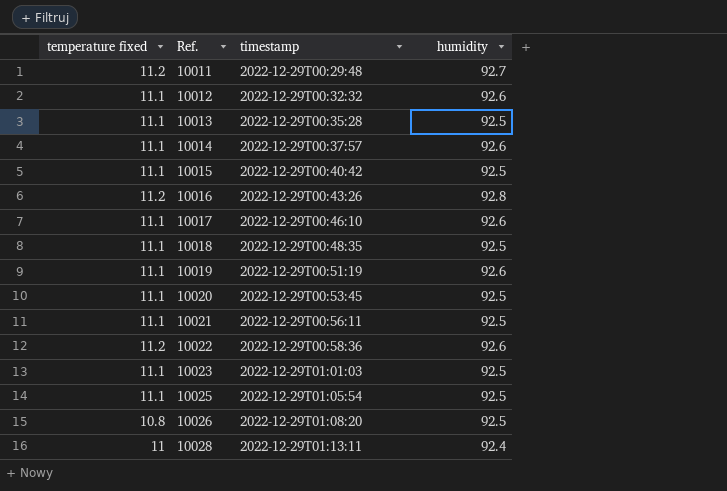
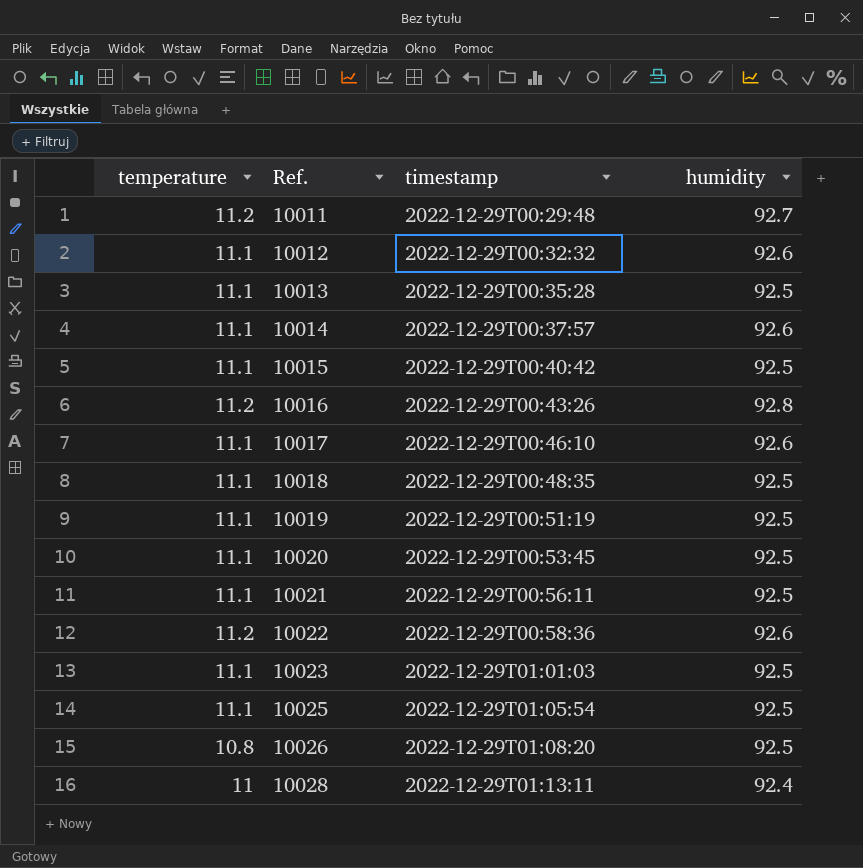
column name: temperature fixed -> temperature
10019 | humidity: 92.6 -> 92.5

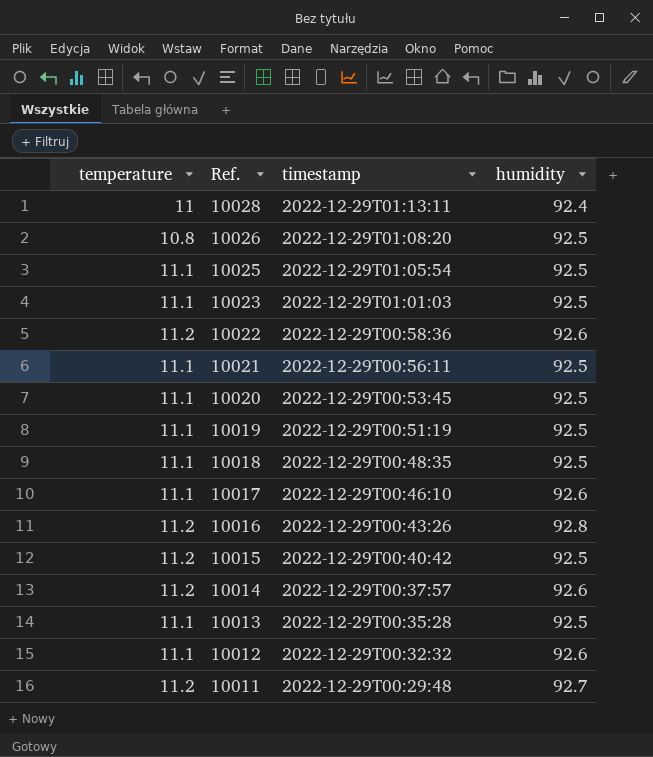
row order: Ref. ascending -> Ref. descending
10015 | temperature: 11.1 -> 11.2
10014 | temperature: 11.1 -> 11.2

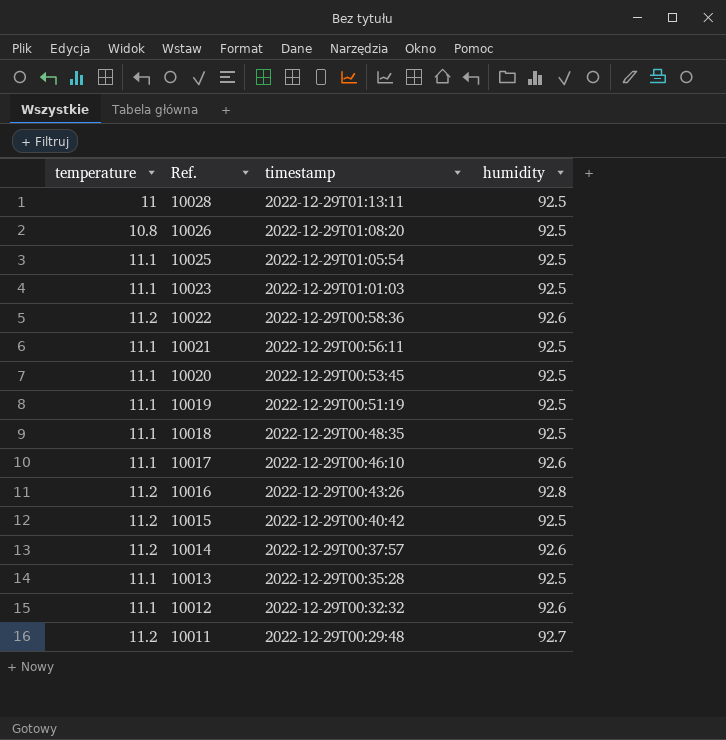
10028 | humidity: 92.4 -> 92.5

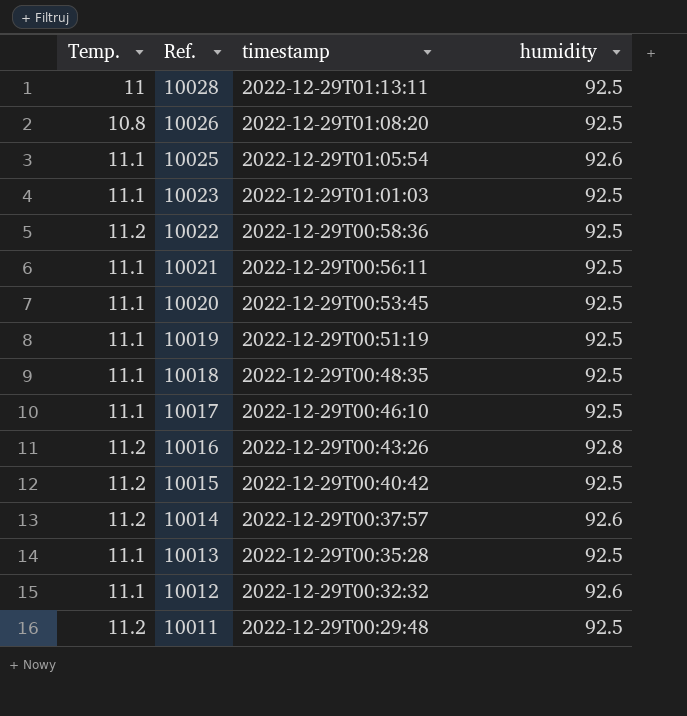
column name: temperature -> Temp.
10025 | humidity: 92.5 -> 92.6
10022 | humidity: 92.6 -> 92.5
10017 | humidity: 92.6 -> 92.5
10011 | humidity: 92.7 -> 92.5

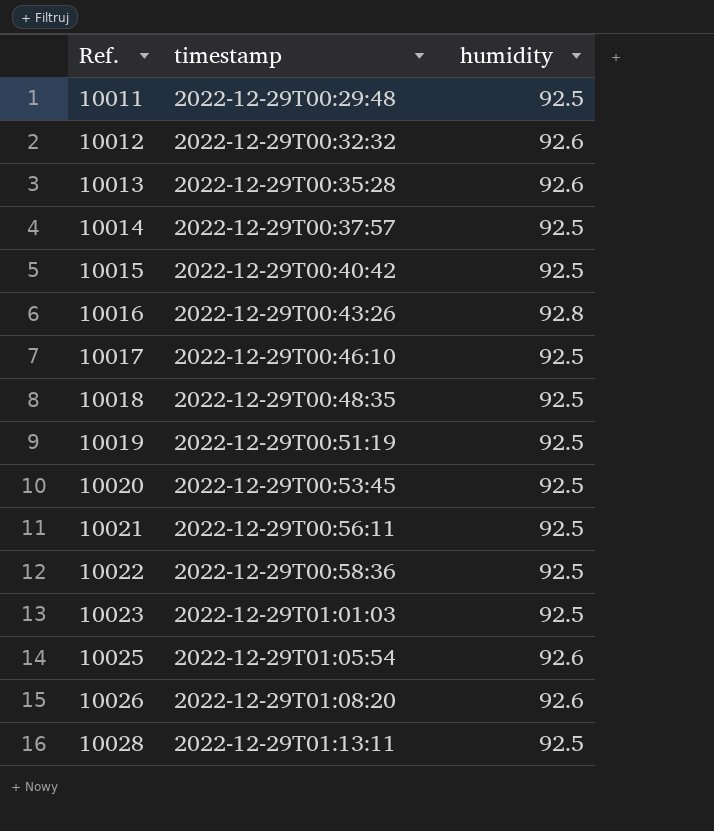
row order: Ref. descending -> Ref. ascending
column Temp. | position: 1 -> none
10013 | humidity: 92.5 -> 92.6
10014 | humidity: 92.6 -> 92.5
10026 | humidity: 92.5 -> 92.6

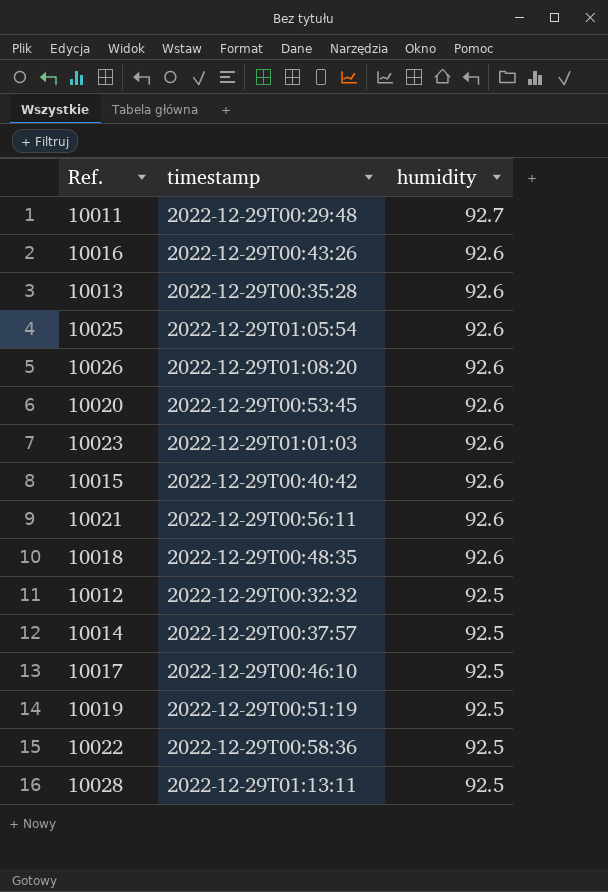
row order: Ref. ascending -> humidity descending
10011 | humidity: 92.5 -> 92.7
10016 | humidity: 92.8 -> 92.6
10020 | humidity: 92.5 -> 92.6
10023 | humidity: 92.5 -> 92.6
10015 | humidity: 92.5 -> 92.6
10021 | humidity: 92.5 -> 92.6
10018 | humidity: 92.5 -> 92.6
10012 | humidity: 92.6 -> 92.5

